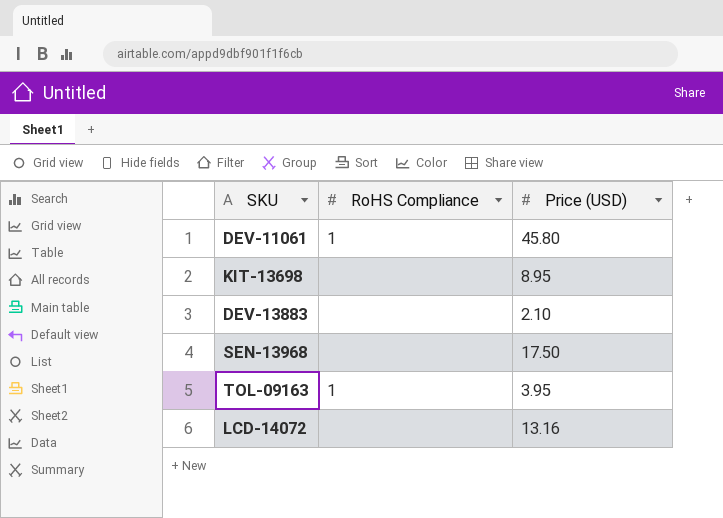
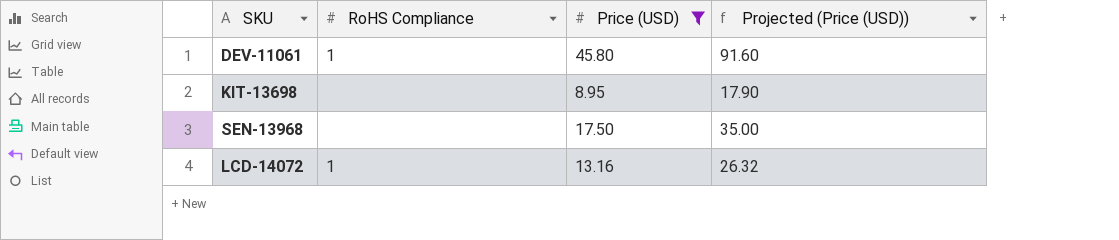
filter: none -> Price (USD) >= 8.95
column Projected (Price (USD)) | formula: none -> [Price (USD)] * 2
LCD-14072 | RoHS Compliance: none -> 1

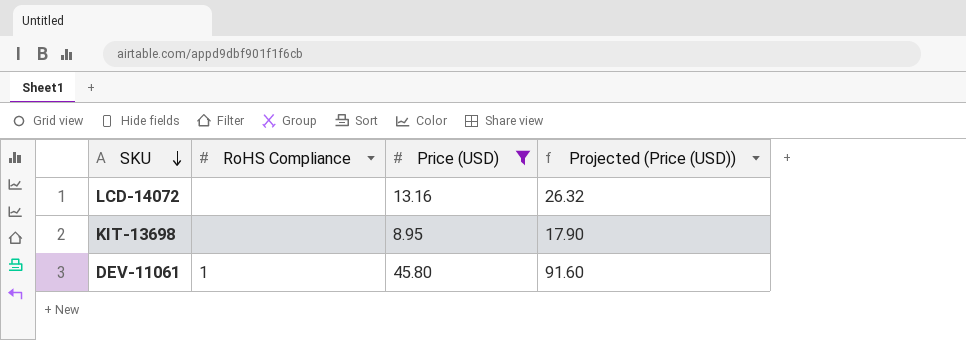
row order: none -> SKU descending
row SEN-13968: none | 17.50 | 35.00 -> none
LCD-14072 | RoHS Compliance: 1 -> none

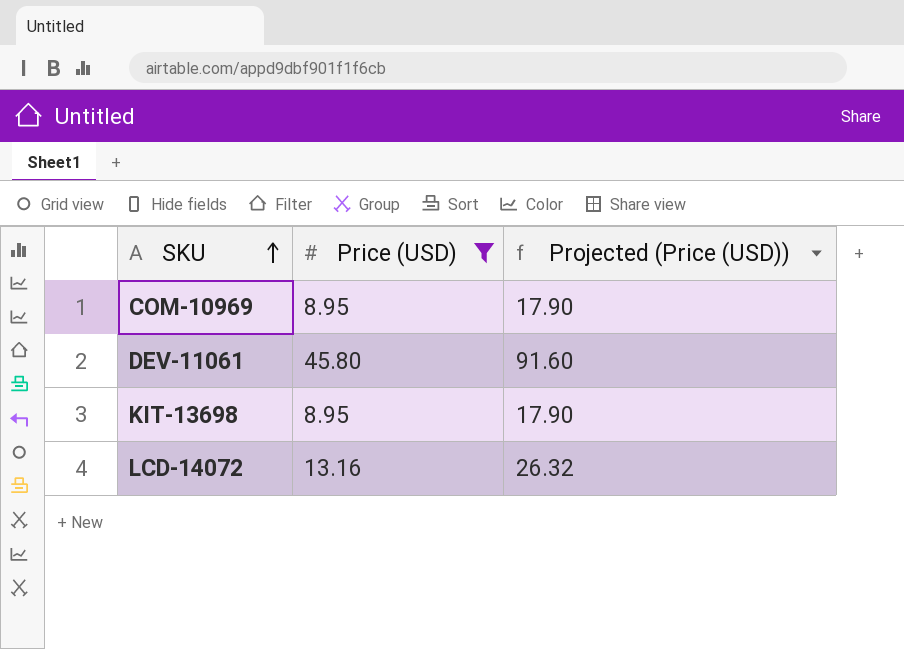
row order: SKU descending -> SKU ascending
column RoHS Compliance | position: 2 -> none
row COM-10969: none -> 8.95 | 17.90

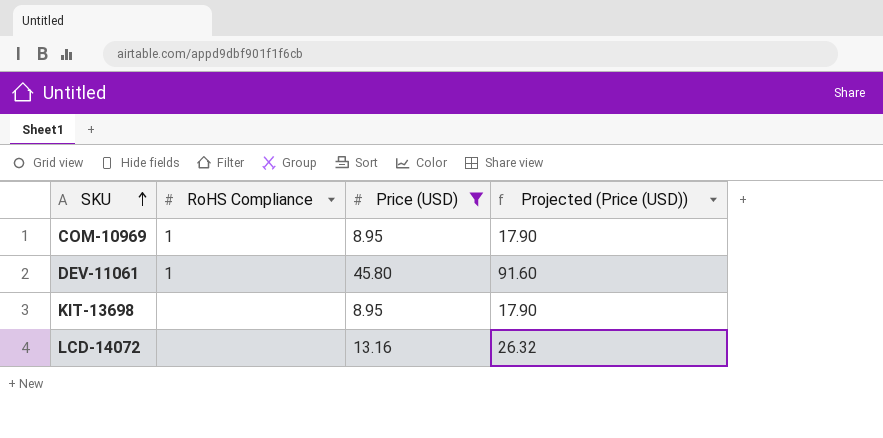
column RoHS Compliance | position: none -> 2

